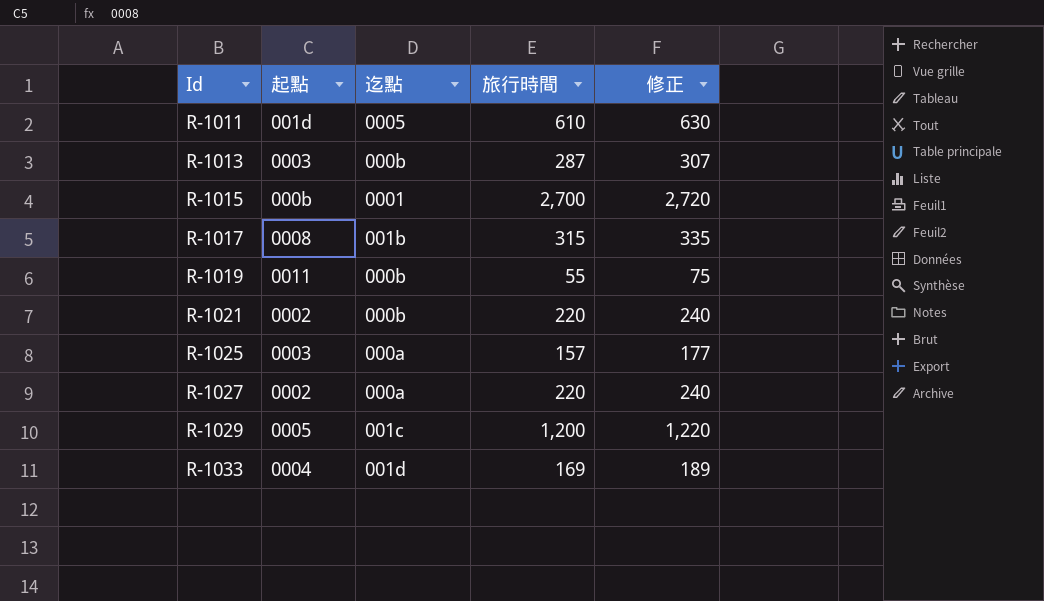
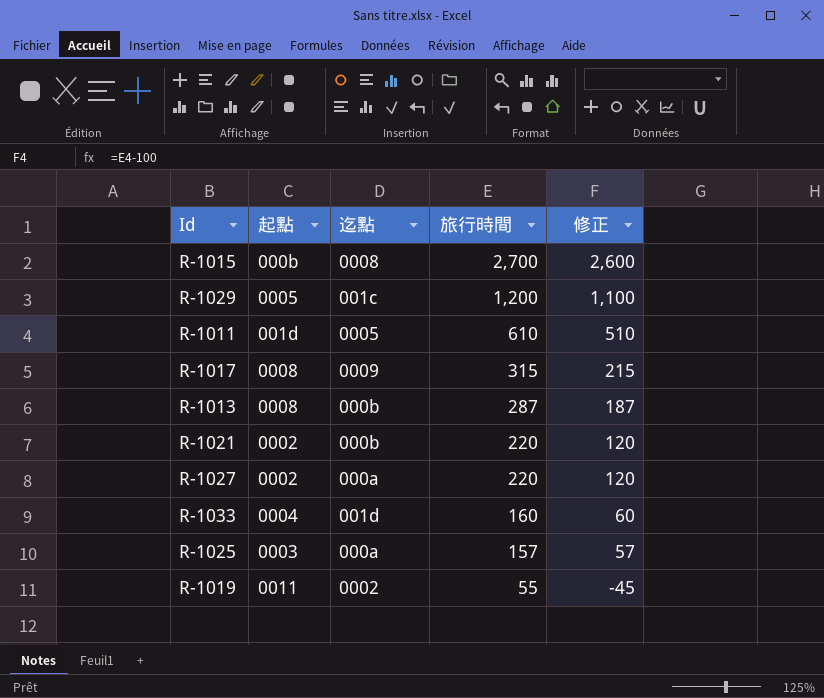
row order: Id ascending -> 旅行時間 descending
column 修正 | formula: [旅行時間] + 20 -> [旅行時間] - 100
R-1015 | 迄點: 0001 -> 0008
R-1017 | 迄點: 001b -> 0009
R-1013 | 起點: 0003 -> 0008
R-1033 | 旅行時間: 169 -> 160
R-1019 | 迄點: 000b -> 0002

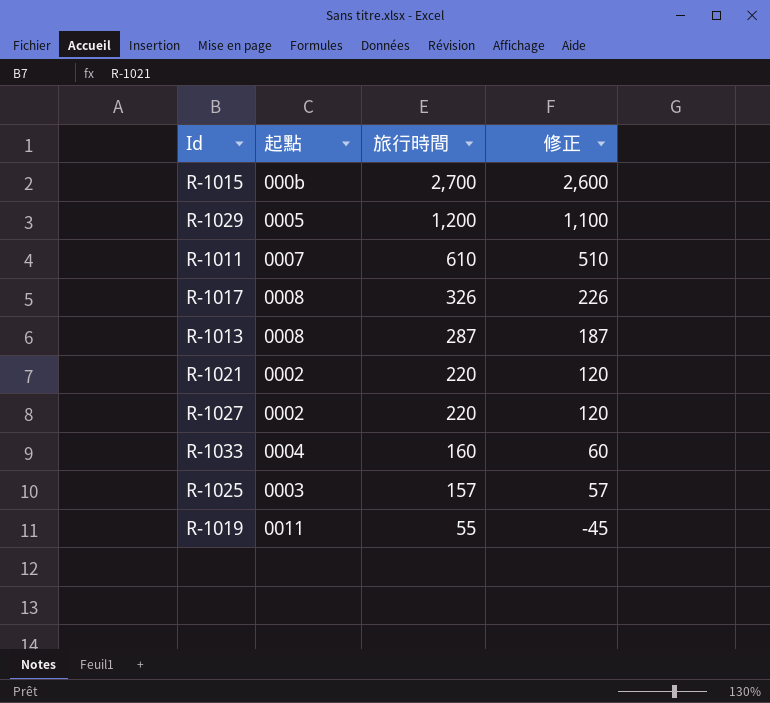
column 迄點 | position: 3 -> none
R-1011 | 起點: 001d -> 0007
R-1017 | 旅行時間: 315 -> 326
R-1017 | 修正: 215 -> 226

